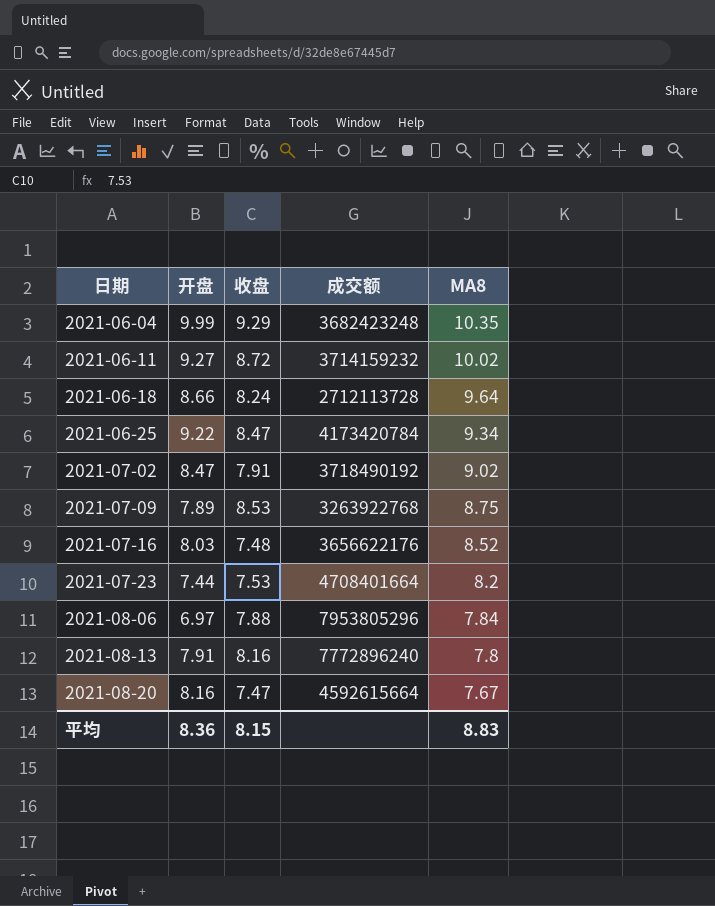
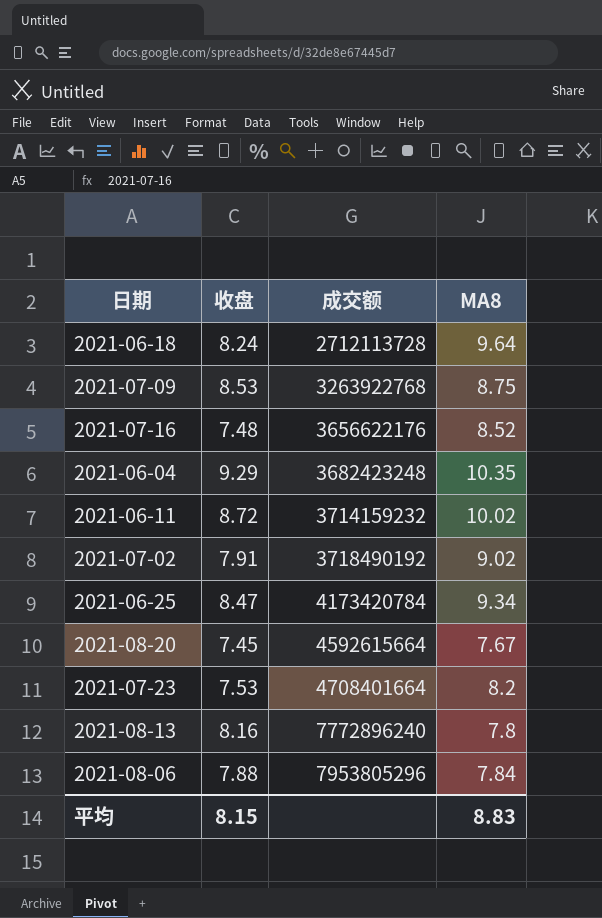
row order: 日期 ascending -> 成交额 ascending
column 开盘 | position: 2 -> none
2021-08-20 | 收盘: 7.47 -> 7.45

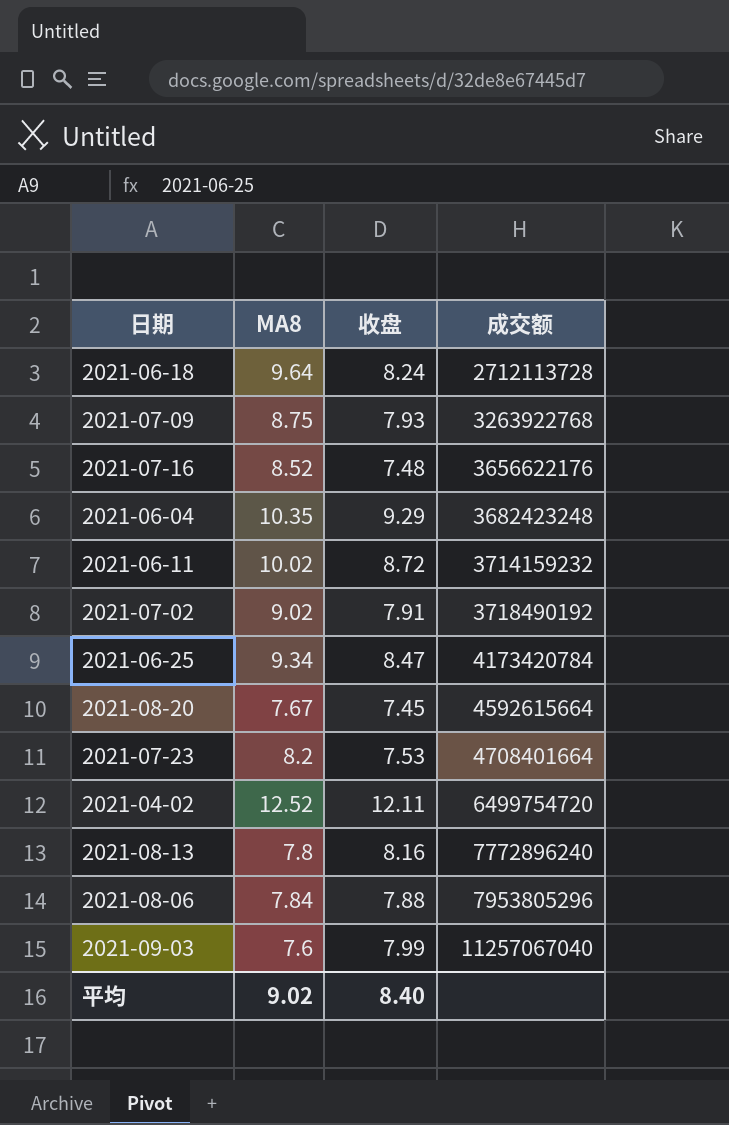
column MA8 | position: 4 -> 2
2021-07-09 | 收盘: 8.53 -> 7.93
row 2021-04-02: none -> 12.52 | 12.11 | 6499754720
row 2021-09-03: none -> 7.6 | 7.99 | 11257067040
平均 | MA8: 8.83 -> 9.02
平均 | 收盘: 8.15 -> 8.40

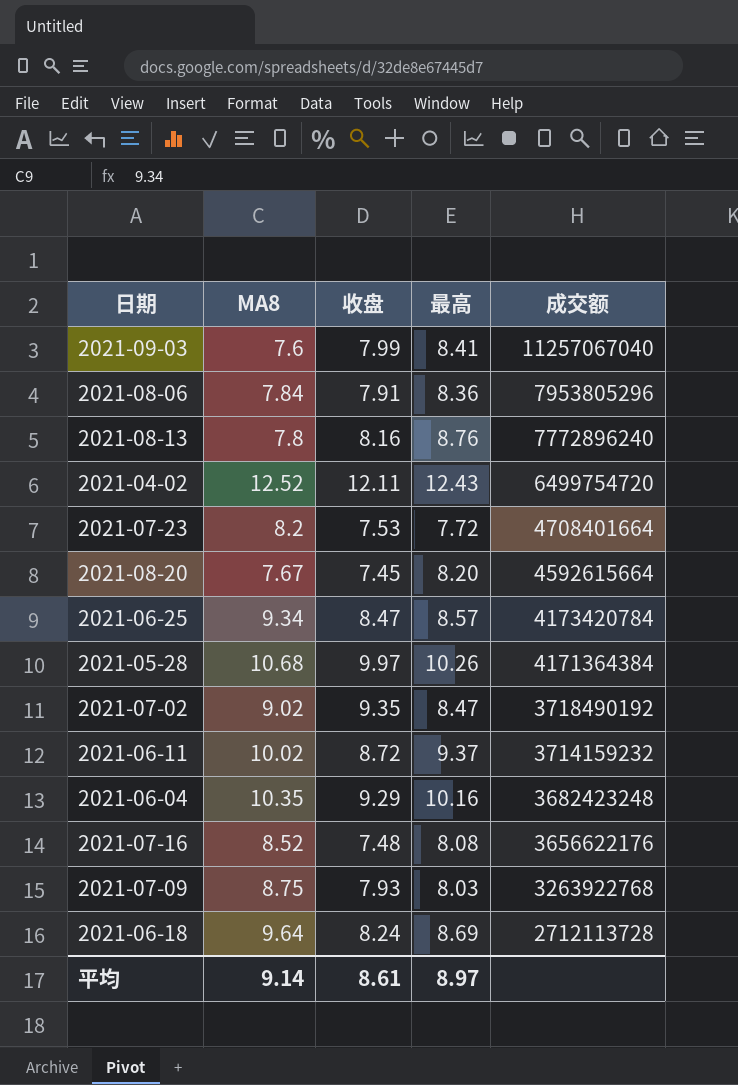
row order: 成交额 ascending -> 成交额 descending
column 最高 | position: none -> 4
2021-08-06 | 收盘: 7.88 -> 7.91
row 2021-05-28: none -> 10.68 | 9.97 | 10.26 | 4171364384
2021-07-02 | 收盘: 7.91 -> 9.35
平均 | MA8: 9.02 -> 9.14
平均 | 收盘: 8.40 -> 8.61

